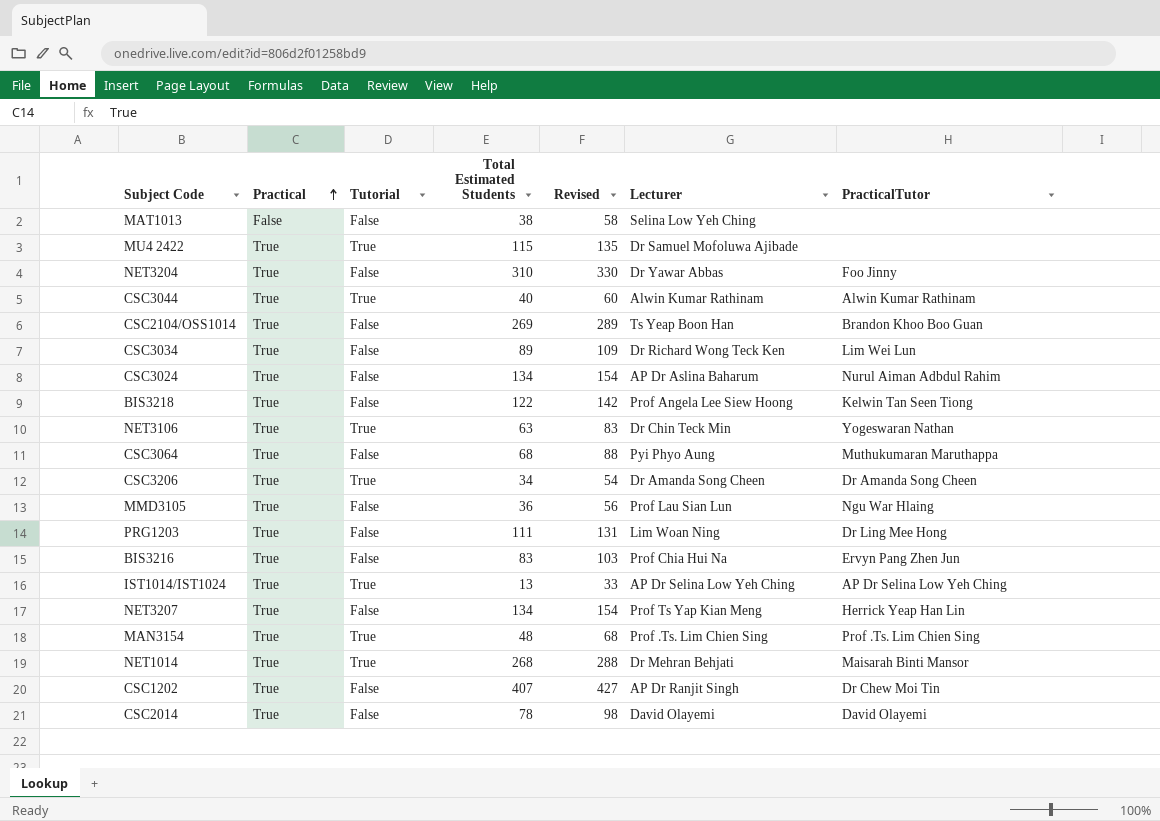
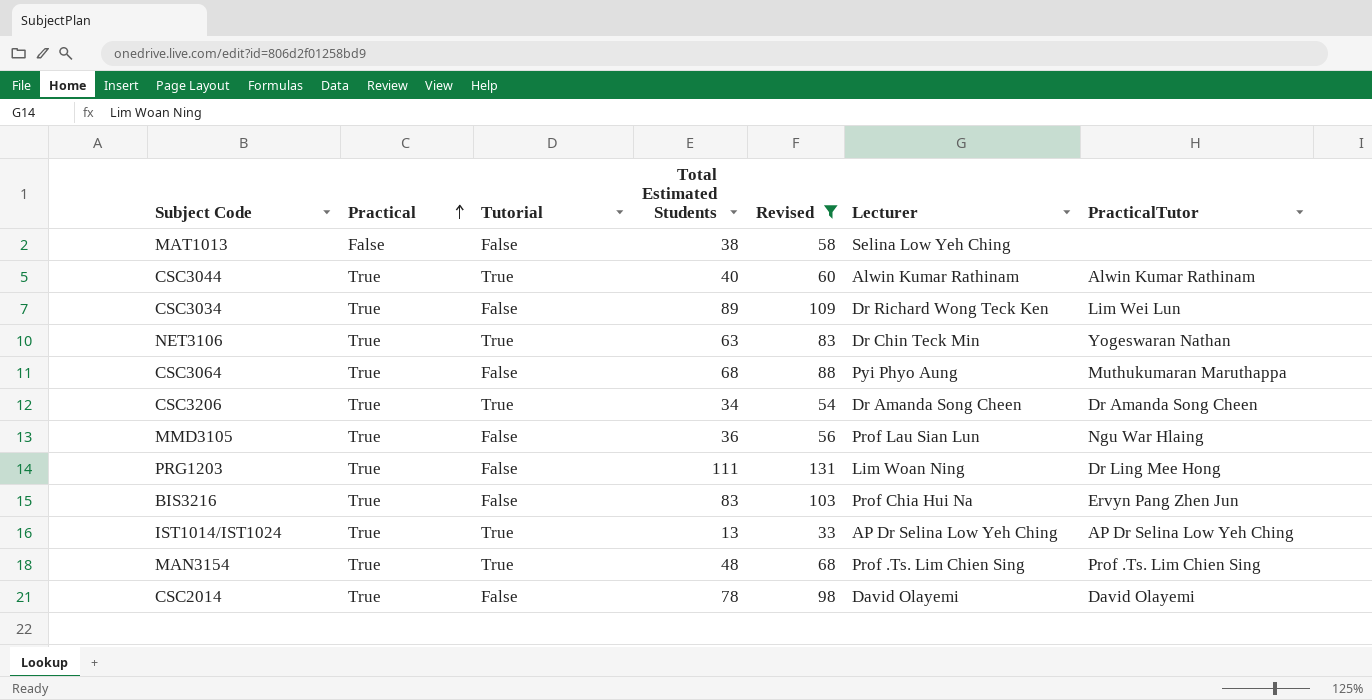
filter: none -> Revised <= 131

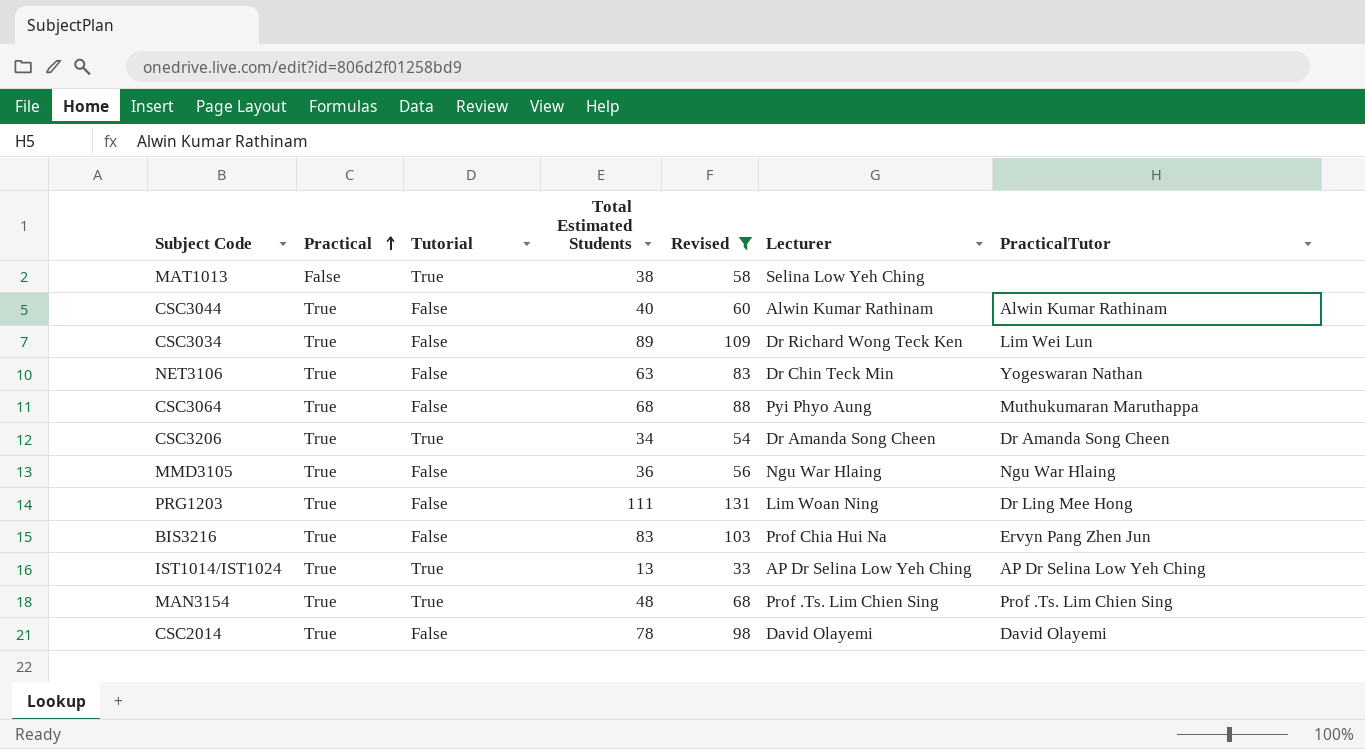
MAT1013 | Tutorial: False -> True
CSC3044 | Tutorial: True -> False
NET3106 | Tutorial: True -> False
MMD3105 | Lecturer: Prof Lau Sian Lun -> Ngu War Hlaing

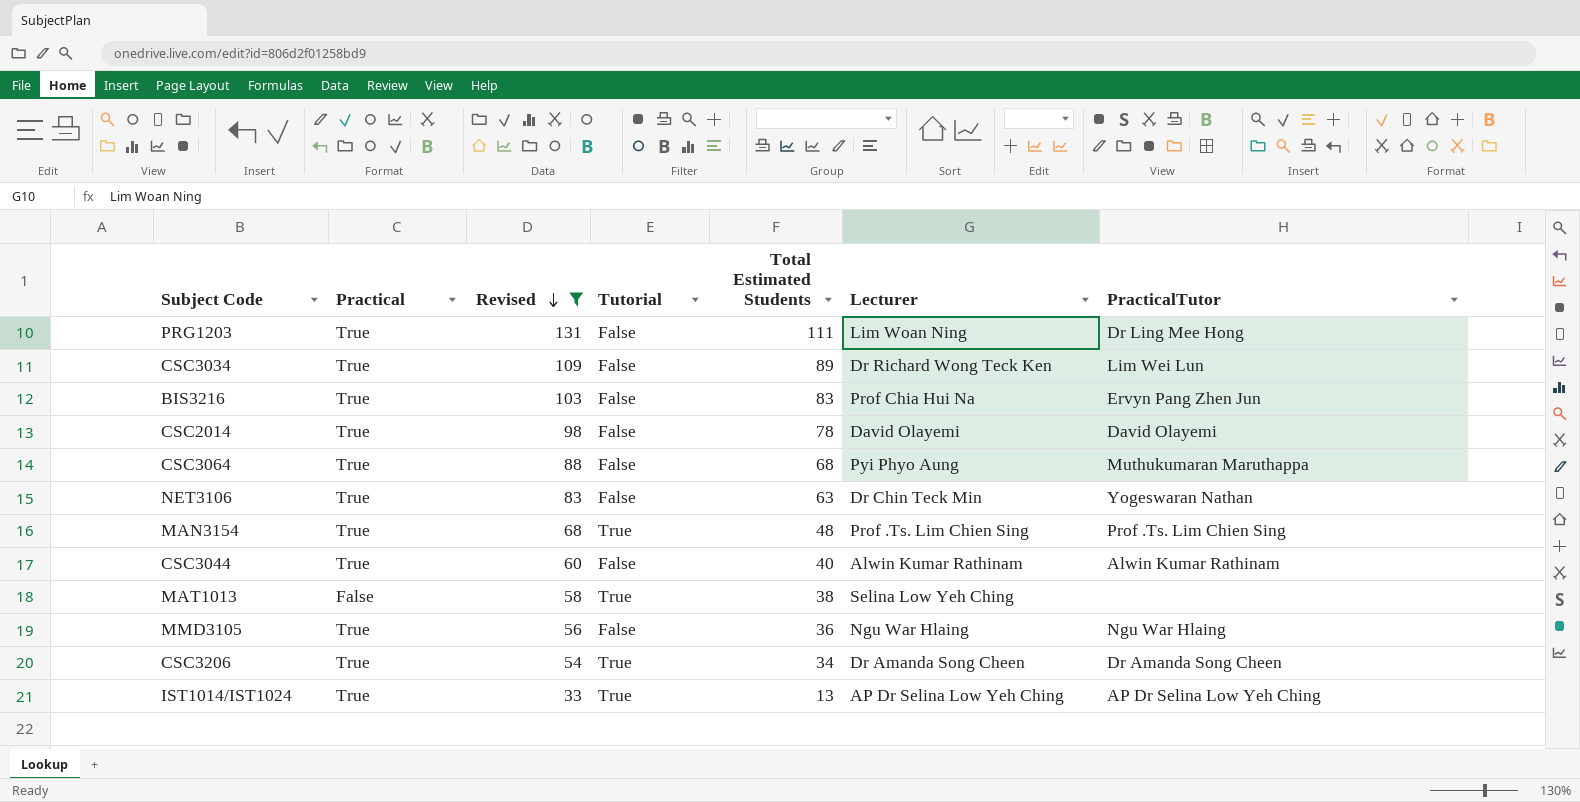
row order: Practical ascending -> Revised descending
column Revised | position: 5 -> 3

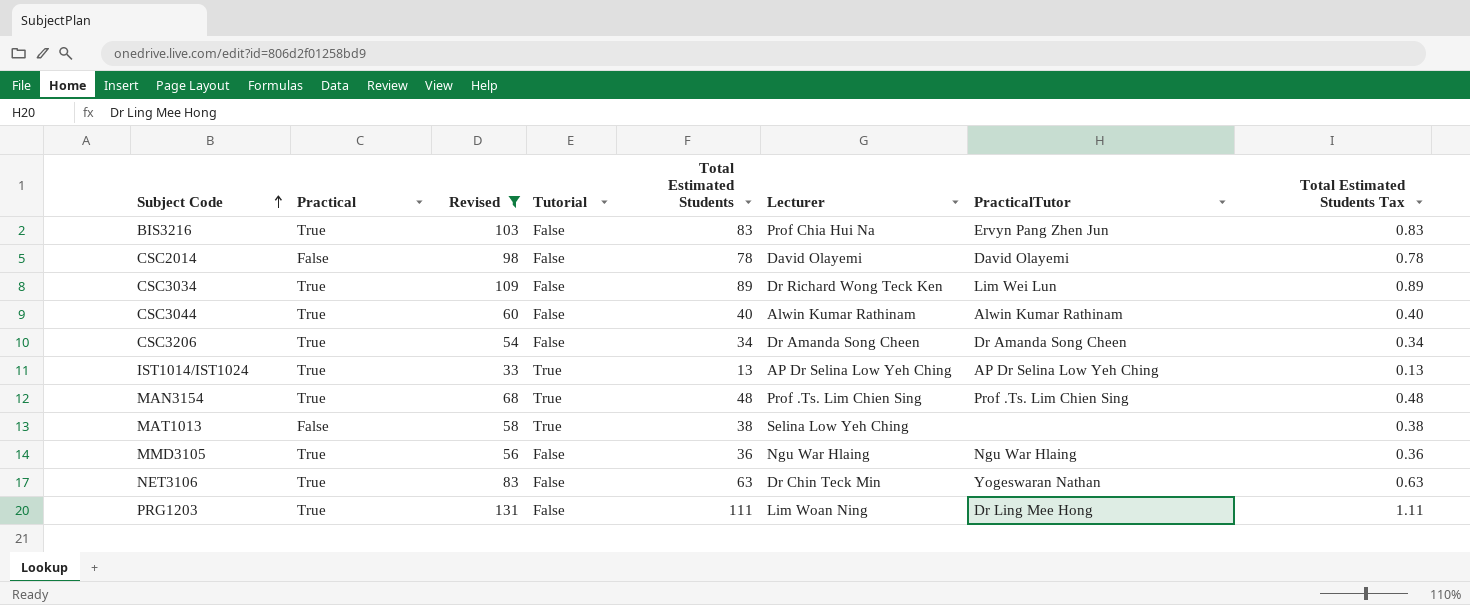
row order: Revised descending -> Subject Code ascending
column Total Estimated Students Tax | formula: none -> [Total Estimated Students] * 0.01
row CSC3064: True | 88 | False | 68 | Pyi Phyo Aung | Muthukumaran Maruthappa -> none
CSC2014 | Practical: True -> False
CSC3206 | Tutorial: True -> False

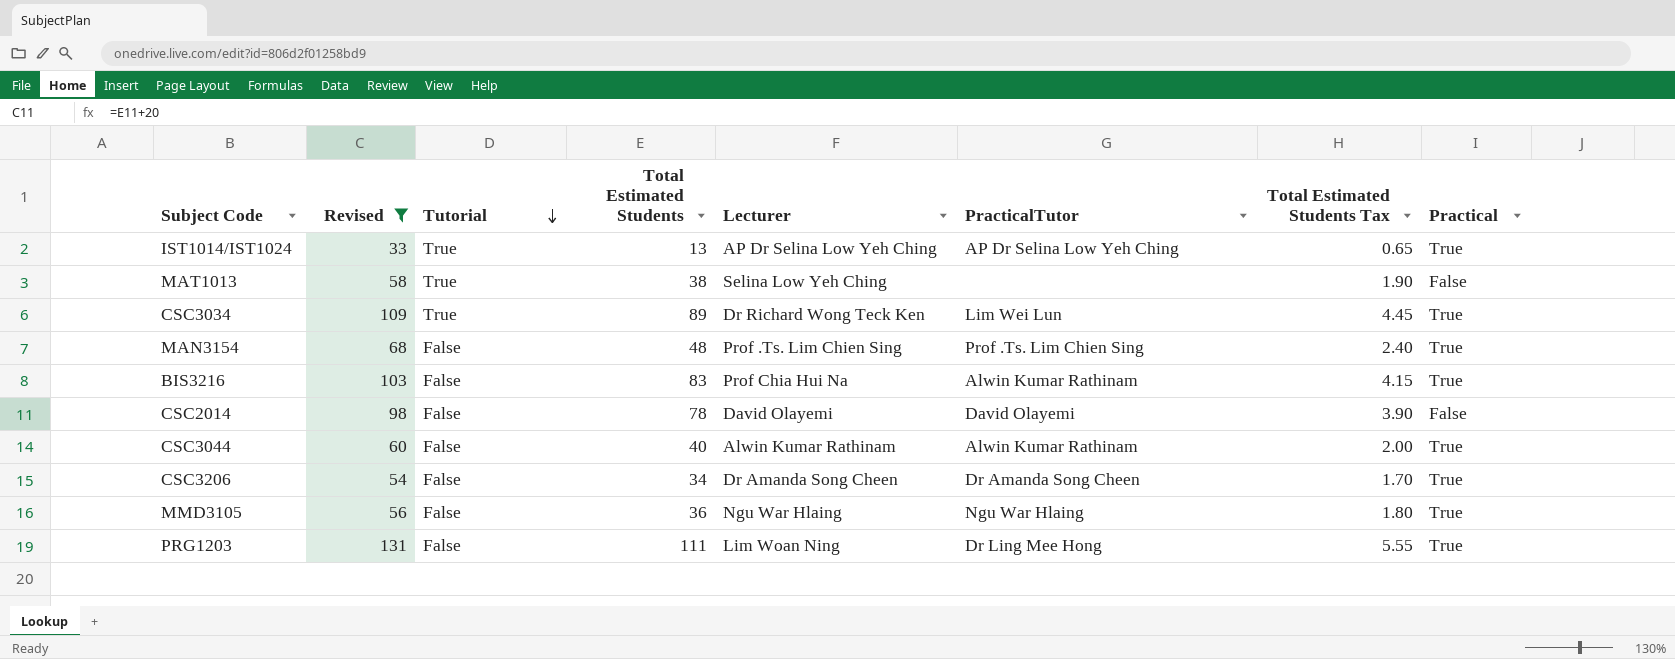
row order: Subject Code ascending -> Tutorial descending
column Total Estimated Students Tax | formula: [Total Estimated Students] * 0.01 -> [Total Estimated Students] * 0.05
column Practical | position: 2 -> 8
row NET3106: True | 83 | False | 63 | Dr Chin Teck Min | Yogeswaran Nathan | 0.63 -> none
CSC3034 | Tutorial: False -> True
MAN3154 | Tutorial: True -> False
BIS3216 | PracticalTutor: Ervyn Pang Zhen Jun -> Alwin Kumar Rathinam

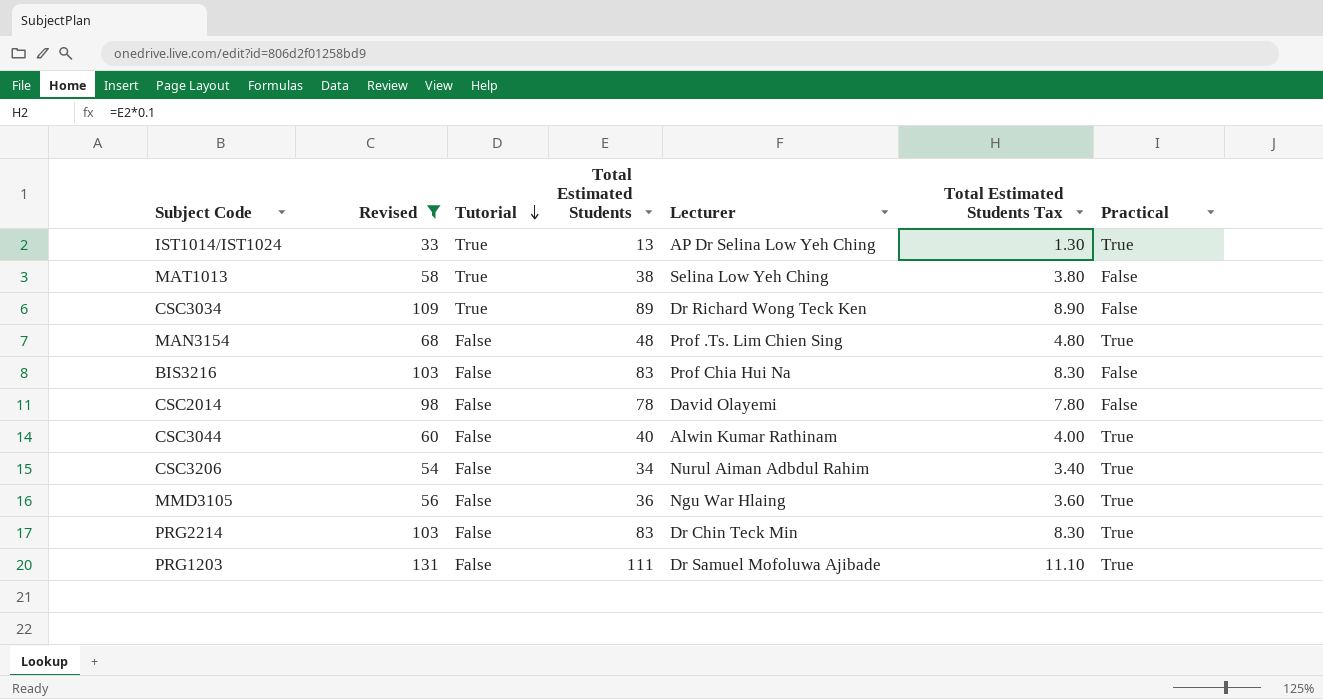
column PracticalTutor | position: 6 -> none
column Total Estimated Students Tax | formula: [Total Estimated Students] * 0.05 -> [Total Estimated Students] * 0.1
CSC3034 | Practical: True -> False
BIS3216 | Practical: True -> False
CSC3206 | Lecturer: Dr Amanda Song Cheen -> Nurul Aiman Adbdul Rahim
row PRG2214: none -> 103 | False | 83 | Dr Chin Teck Min | 8.30 | True
PRG1203 | Lecturer: Lim Woan Ning -> Dr Samuel Mofoluwa Ajibade

